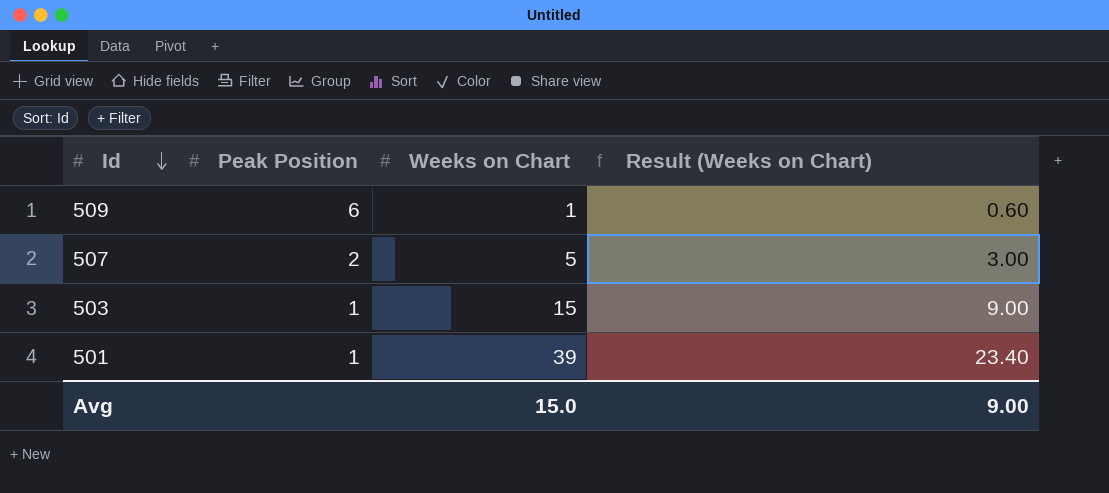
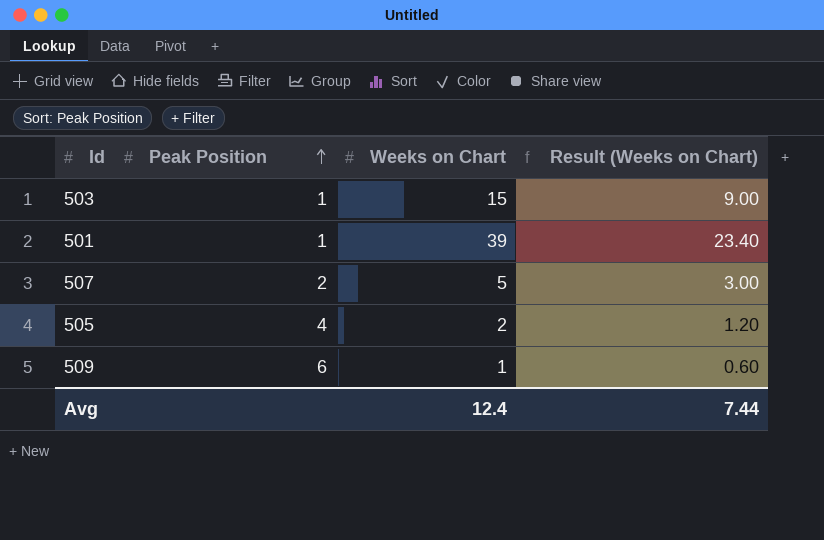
row order: Id descending -> Peak Position ascending
row 505: none -> 4 | 2 | 1.20
Avg | Weeks on Chart: 15.0 -> 12.4
Avg | Result (Weeks on Chart): 9.00 -> 7.44

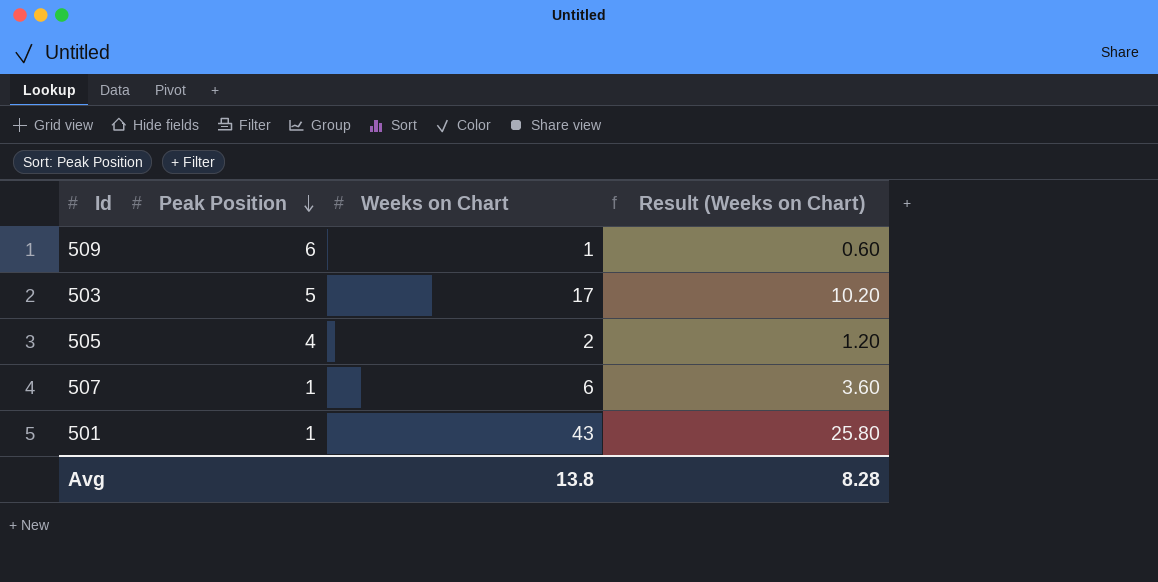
row order: Peak Position ascending -> Peak Position descending
503 | Peak Position: 1 -> 5
503 | Weeks on Chart: 15 -> 17
503 | Result (Weeks on Chart): 9.00 -> 10.20
507 | Peak Position: 2 -> 1
507 | Weeks on Chart: 5 -> 6
507 | Result (Weeks on Chart): 3.00 -> 3.60
501 | Weeks on Chart: 39 -> 43
501 | Result (Weeks on Chart): 23.40 -> 25.80
Avg | Weeks on Chart: 12.4 -> 13.8
Avg | Result (Weeks on Chart): 7.44 -> 8.28

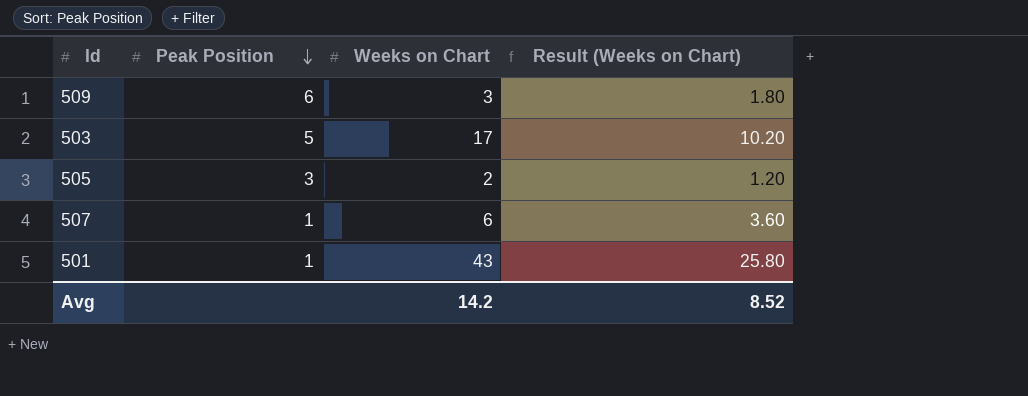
509 | Weeks on Chart: 1 -> 3
509 | Result (Weeks on Chart): 0.60 -> 1.80
505 | Peak Position: 4 -> 3
Avg | Weeks on Chart: 13.8 -> 14.2
Avg | Result (Weeks on Chart): 8.28 -> 8.52

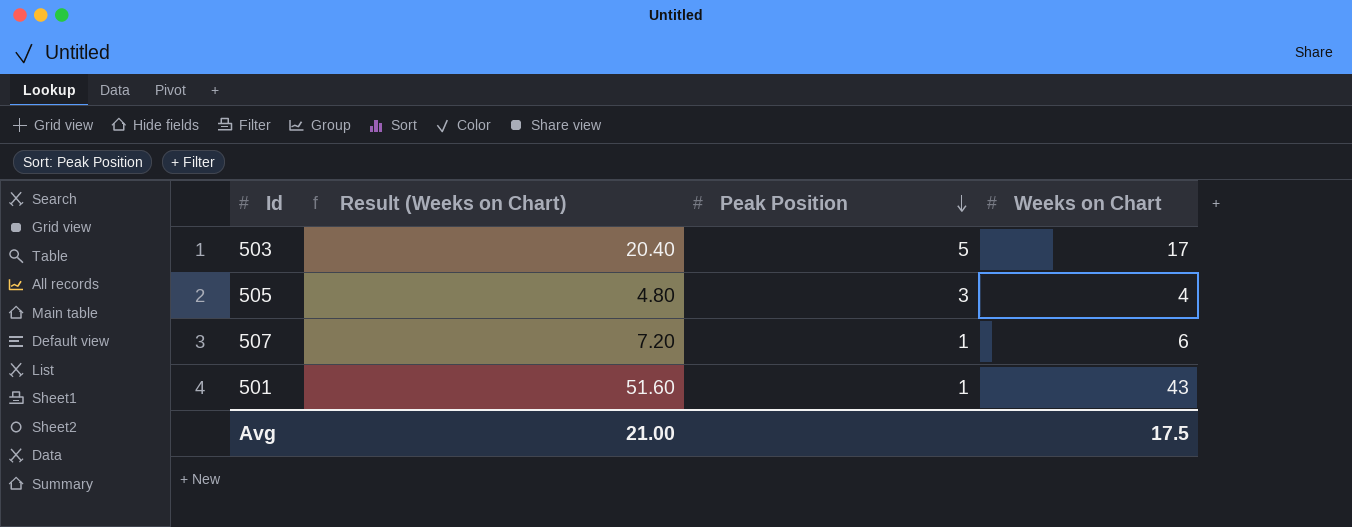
column Result (Weeks on Chart) | formula: [Weeks on Chart] * 0.6 -> [Weeks on Chart] * 1.2
column Result (Weeks on Chart) | position: 4 -> 2
row 509: 6 | 3 | 1.80 -> none
505 | Weeks on Chart: 2 -> 4
Avg | Result (Weeks on Chart): 8.52 -> 21.00
Avg | Weeks on Chart: 14.2 -> 17.5

